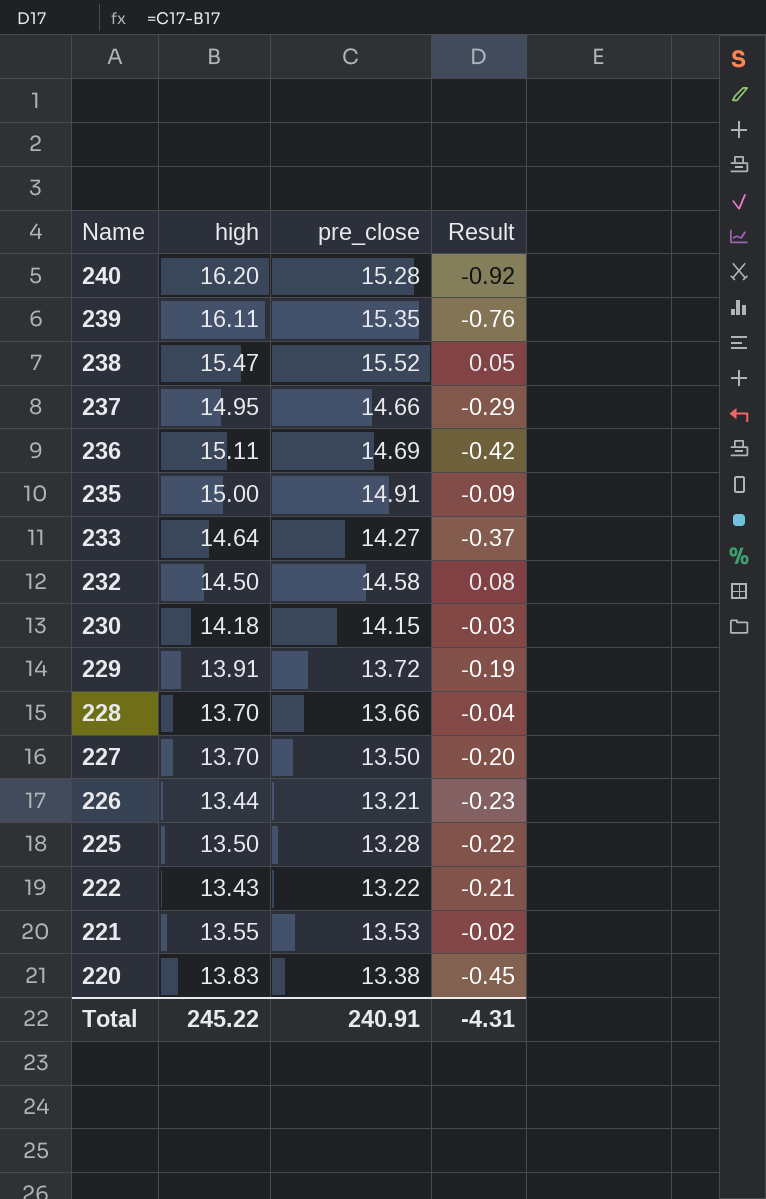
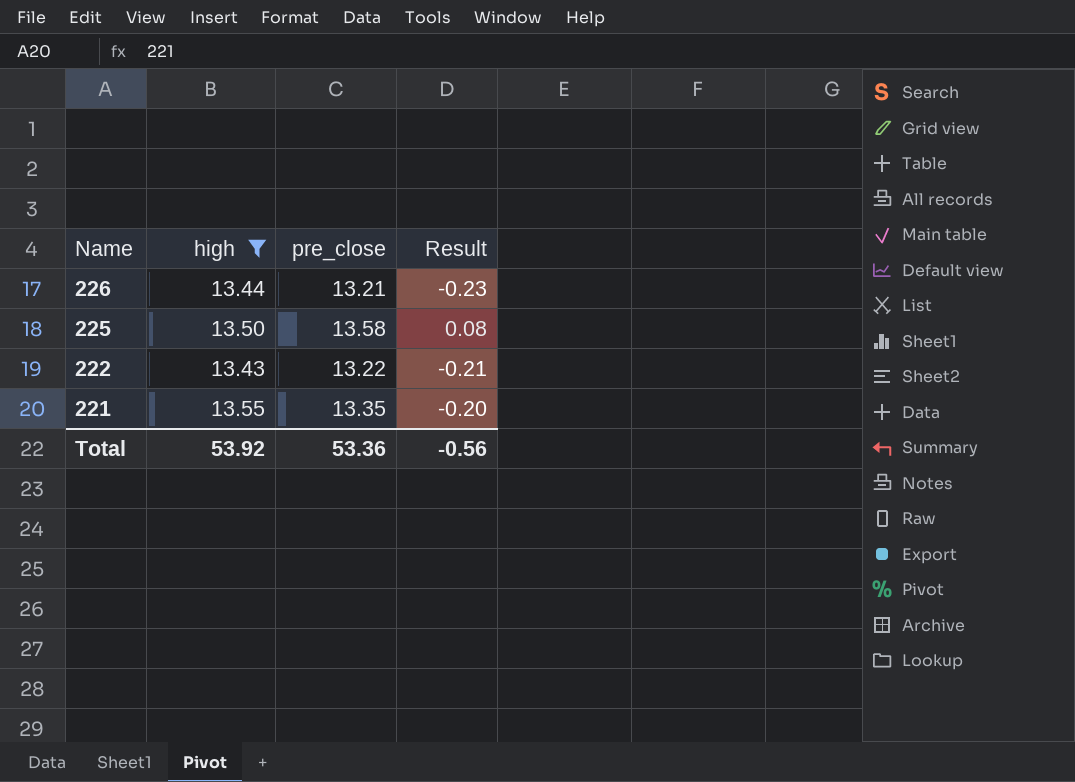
filter: none -> high <= 13.55
225 | pre_close: 13.28 -> 13.58
225 | Result: -0.22 -> 0.08
221 | pre_close: 13.53 -> 13.35
221 | Result: -0.02 -> -0.20
Total | high: 245.22 -> 53.92
Total | pre_close: 240.91 -> 53.36
Total | Result: -4.31 -> -0.56

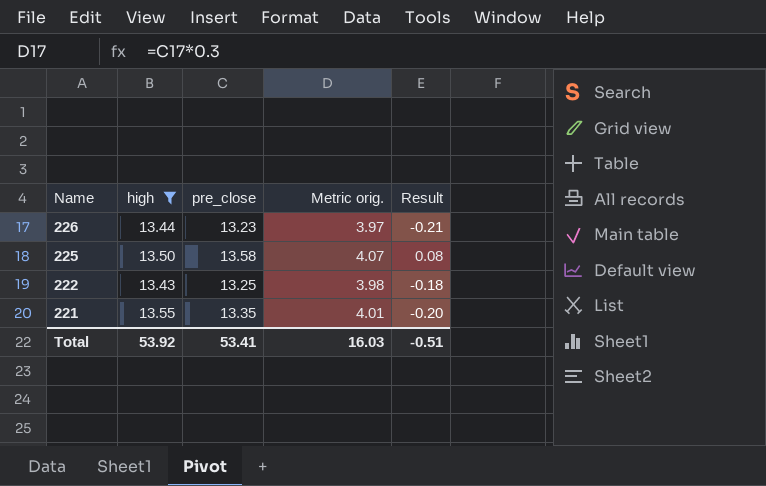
column Metric orig. | formula: none -> [pre_close] * 0.3
226 | pre_close: 13.21 -> 13.23
226 | Result: -0.23 -> -0.21
222 | pre_close: 13.22 -> 13.25
222 | Result: -0.21 -> -0.18
Total | pre_close: 53.36 -> 53.41
Total | Result: -0.56 -> -0.51

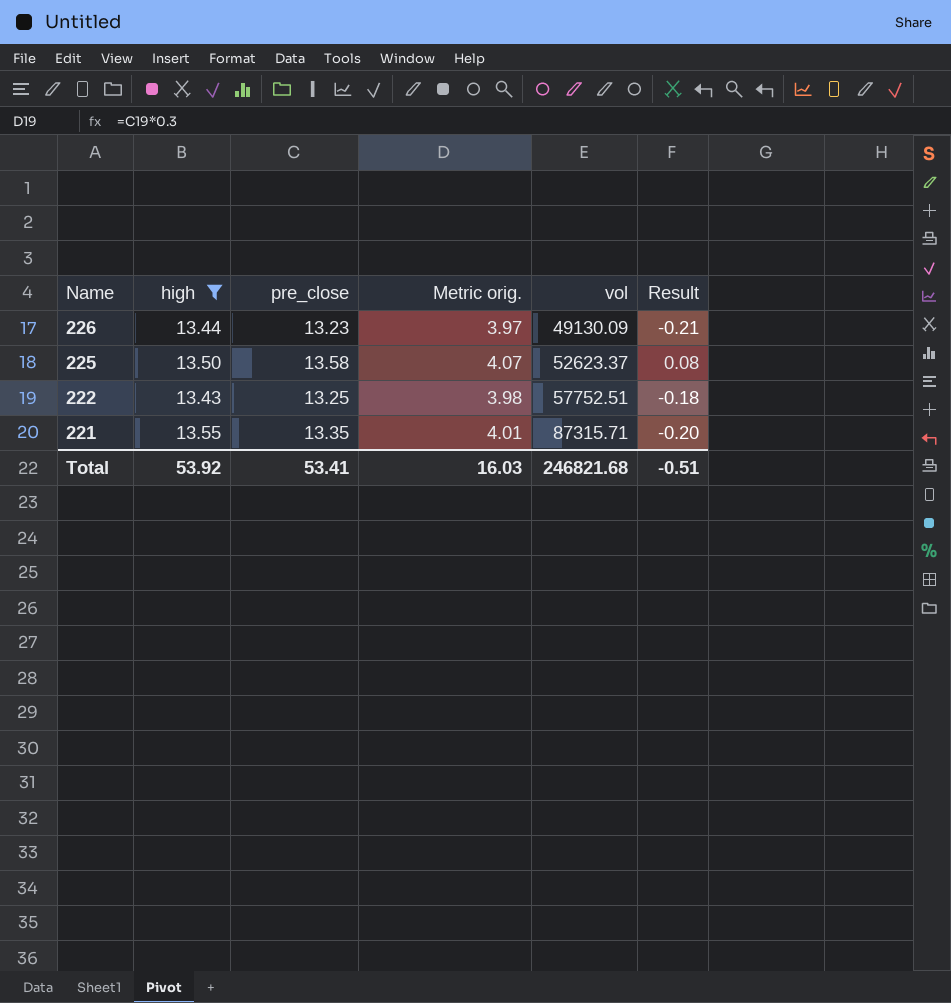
column vol | position: none -> 5

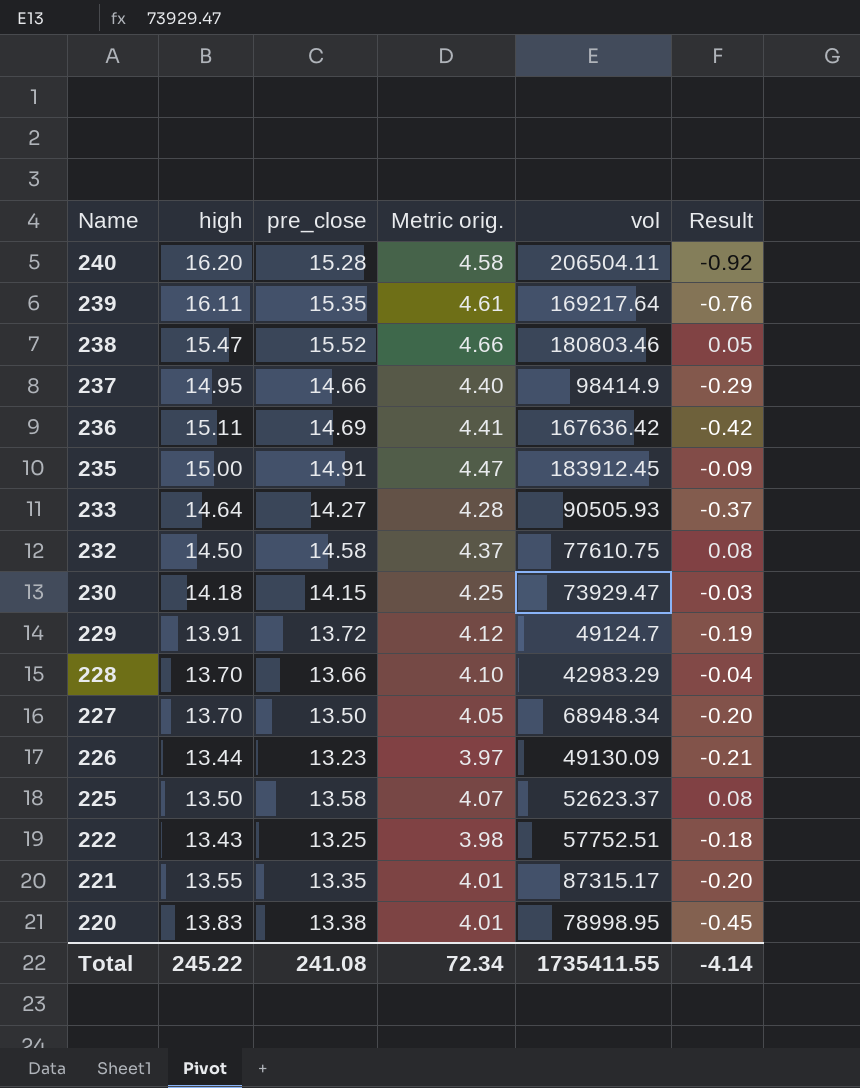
filter: high <= 13.55 -> none
221 | vol: 87315.71 -> 87315.17
Total | high: 53.92 -> 245.22
Total | pre_close: 53.41 -> 241.08
Total | Metric orig.: 16.03 -> 72.34
Total | vol: 246821.68 -> 1735411.55
Total | Result: -0.51 -> -4.14

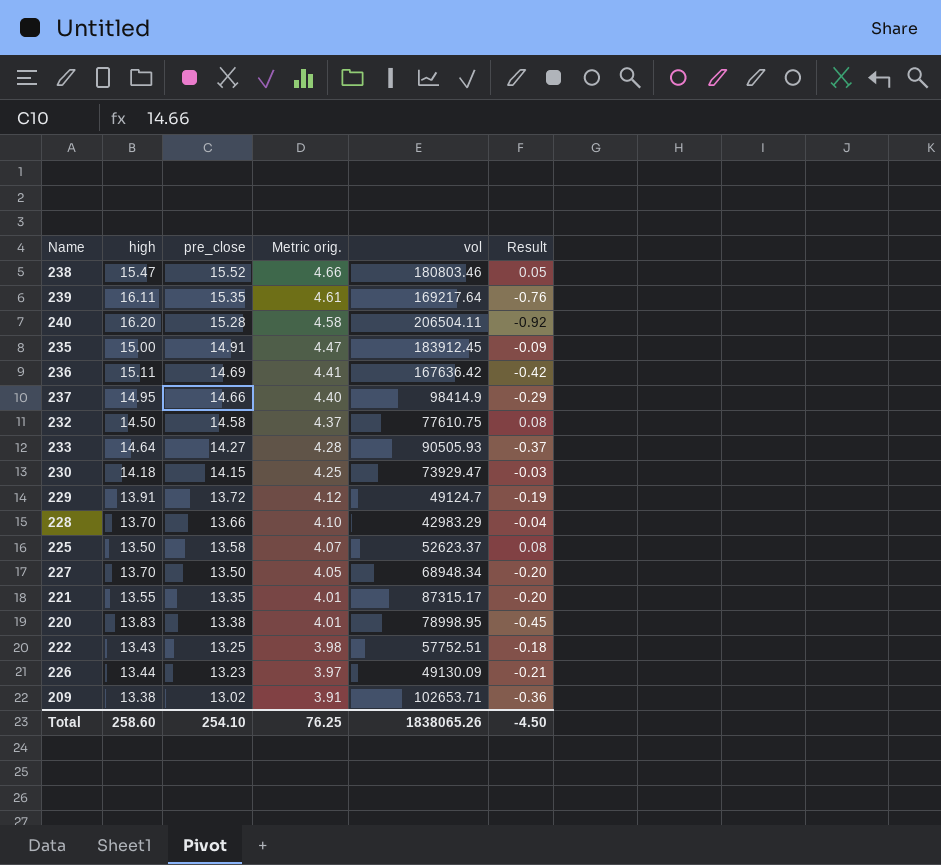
row order: Name descending -> Metric orig. descending
row 209: none -> 13.38 | 13.02 | 3.91 | 102653.71 | -0.36
Total | high: 245.22 -> 258.60
Total | pre_close: 241.08 -> 254.10
Total | Metric orig.: 72.34 -> 76.25
Total | vol: 1735411.55 -> 1838065.26
Total | Result: -4.14 -> -4.50

